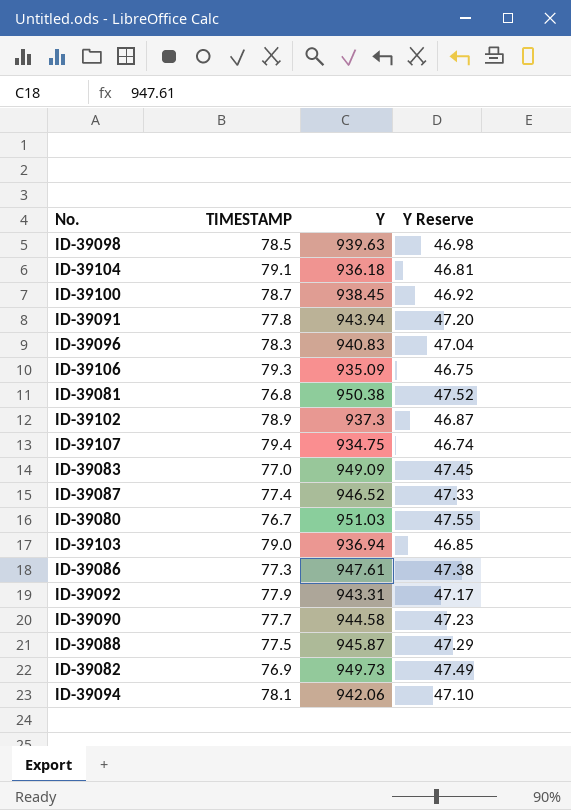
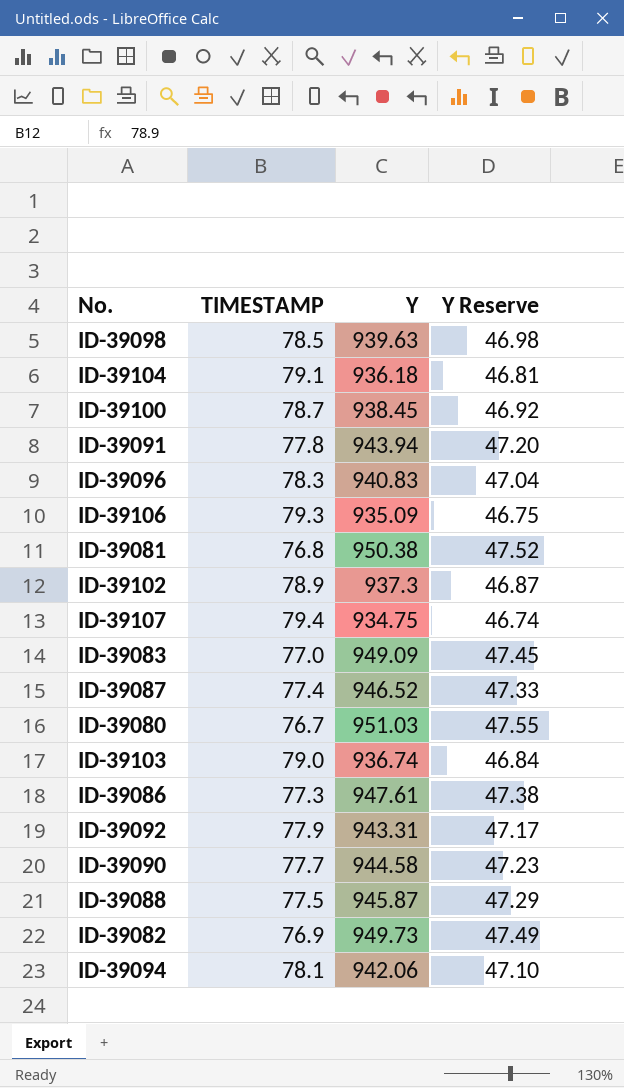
ID-39103 | Y: 936.94 -> 936.74
ID-39103 | Y Reserve: 46.85 -> 46.84

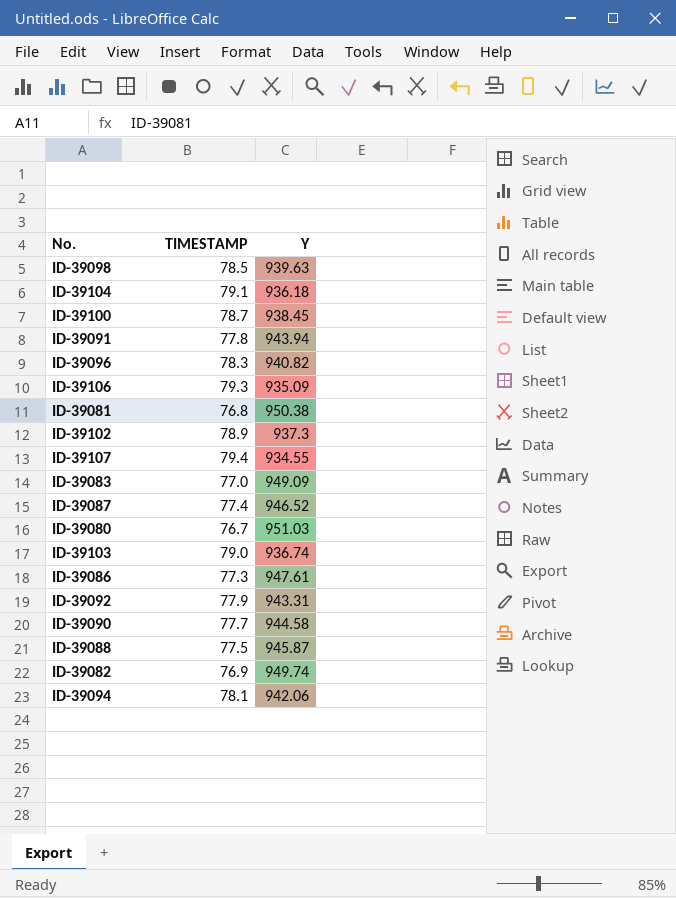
column Y Reserve | formula: [Y] * 0.05 -> none
ID-39096 | Y: 940.83 -> 940.82
ID-39107 | Y: 934.75 -> 934.55
ID-39082 | Y: 949.73 -> 949.74

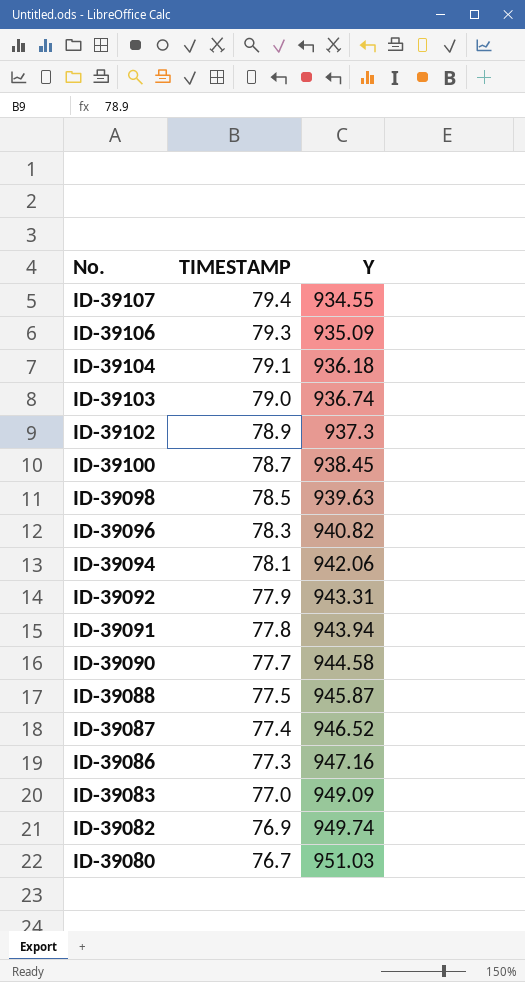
row order: none -> No. descending
row ID-39081: 76.8 | 950.38 -> none
ID-39086 | Y: 947.61 -> 947.16

